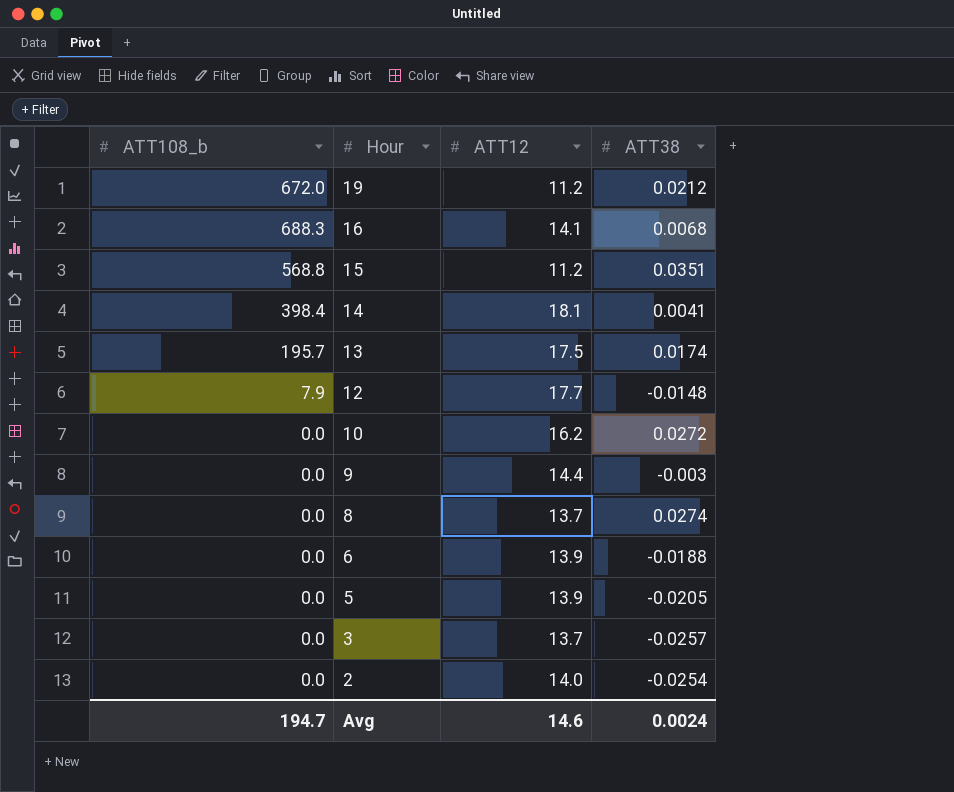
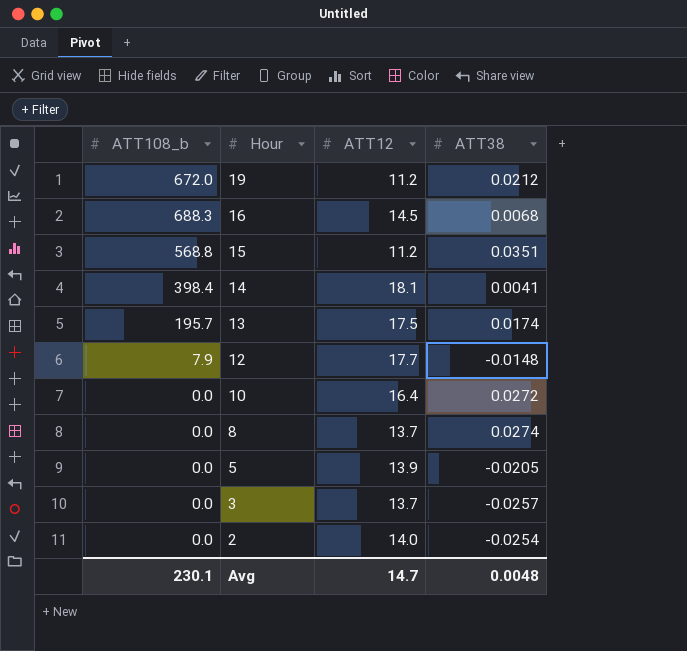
row 9: 0.0 | 14.4 | -0.003 -> none
row 6: 0.0 | 13.9 | -0.0188 -> none
16 | ATT12: 14.1 -> 14.5
10 | ATT12: 16.2 -> 16.4
Avg | ATT108_b: 194.7 -> 230.1
Avg | ATT12: 14.6 -> 14.7
Avg | ATT38: 0.0024 -> 0.0048

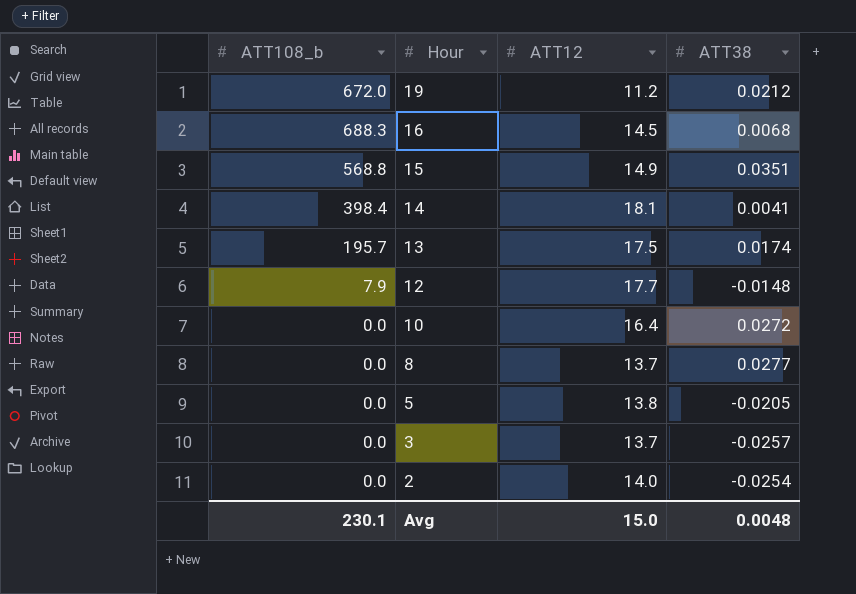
15 | ATT12: 11.2 -> 14.9
8 | ATT38: 0.0274 -> 0.0277
5 | ATT12: 13.9 -> 13.8
Avg | ATT12: 14.7 -> 15.0

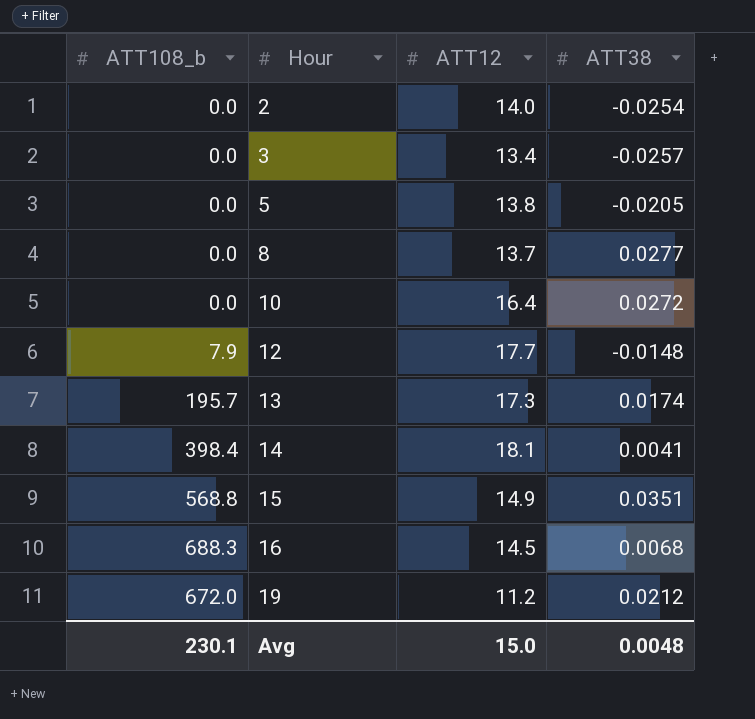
row order: Hour descending -> Hour ascending
3 | ATT12: 13.7 -> 13.4
13 | ATT12: 17.5 -> 17.3

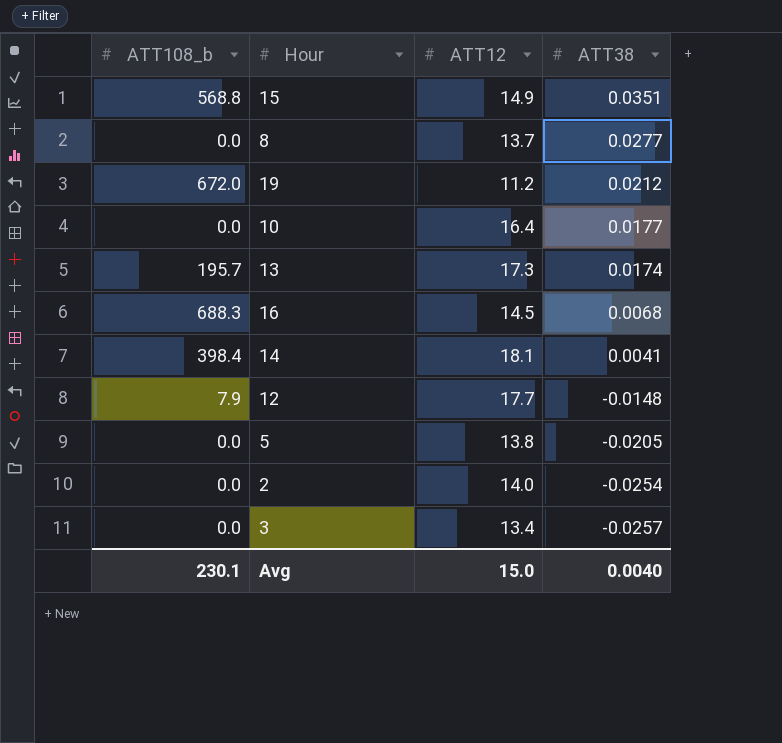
row order: Hour ascending -> ATT38 descending
10 | ATT38: 0.0272 -> 0.0177
Avg | ATT38: 0.0048 -> 0.0040

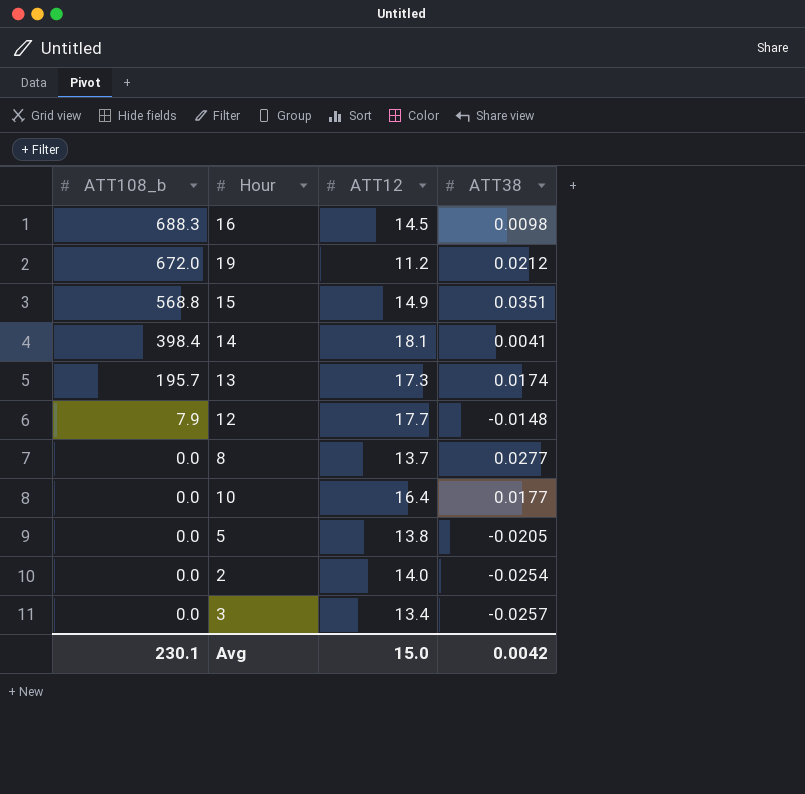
row order: ATT38 descending -> ATT108_b descending
16 | ATT38: 0.0068 -> 0.0098
Avg | ATT38: 0.0040 -> 0.0042

